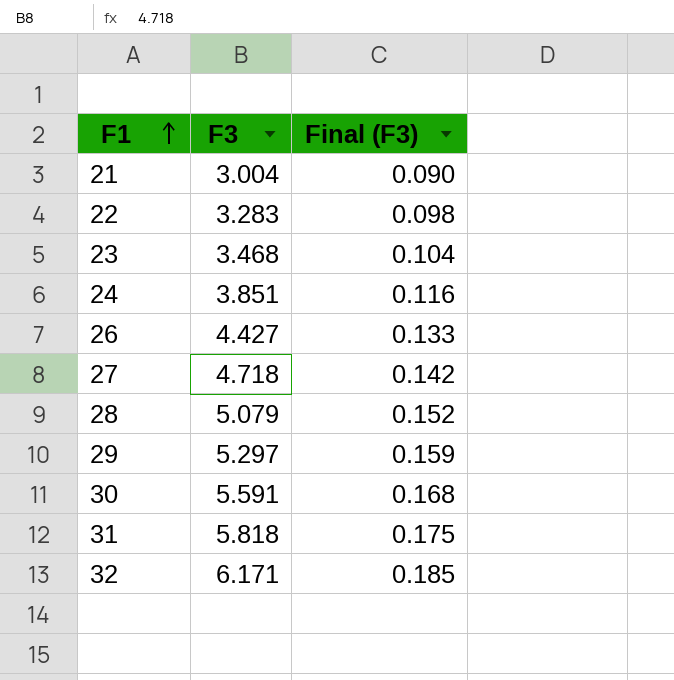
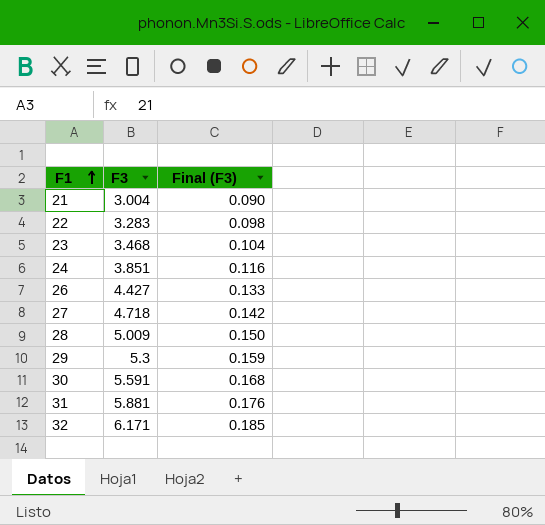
28 | F3: 5.079 -> 5.009
28 | Final (F3): 0.152 -> 0.150
29 | F3: 5.297 -> 5.3
31 | F3: 5.818 -> 5.881
31 | Final (F3): 0.175 -> 0.176

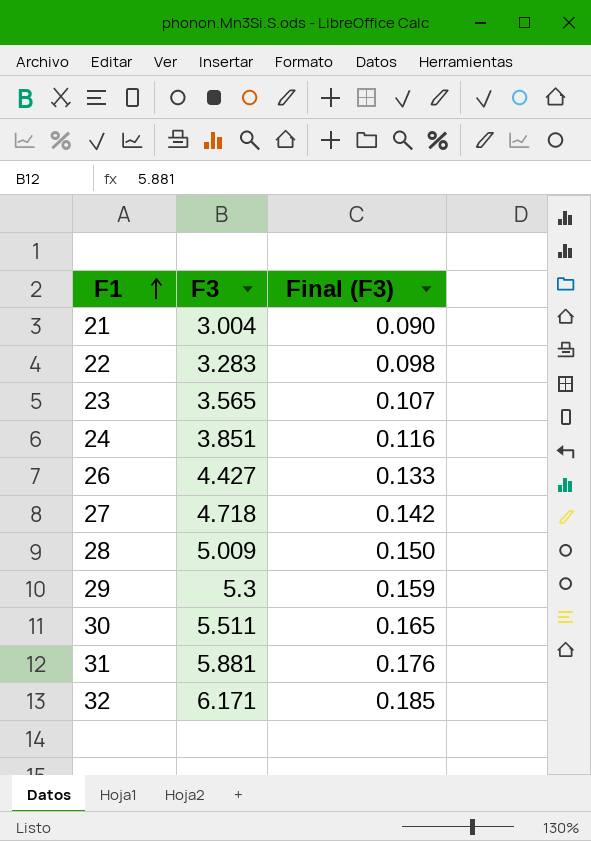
23 | F3: 3.468 -> 3.565
23 | Final (F3): 0.104 -> 0.107
30 | F3: 5.591 -> 5.511
30 | Final (F3): 0.168 -> 0.165

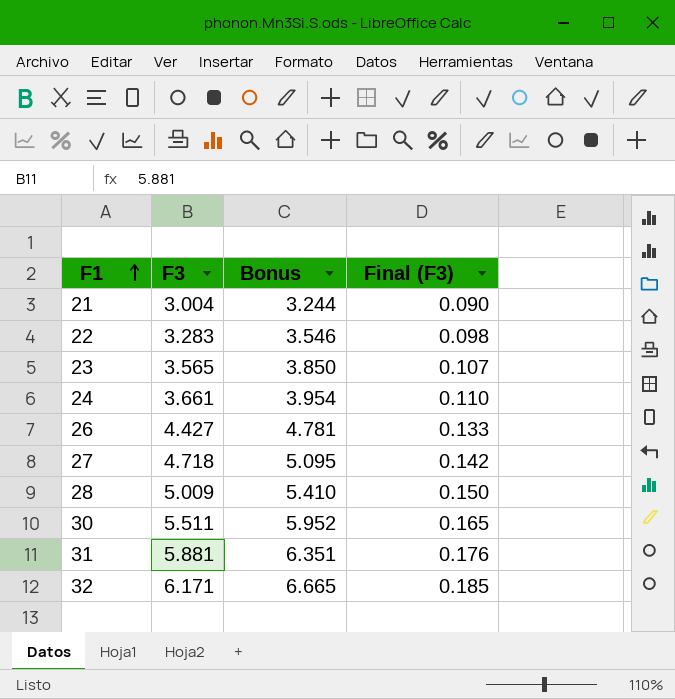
column Bonus | formula: none -> [F3] * 1.08
row 29: 5.3 | 0.159 -> none
24 | F3: 3.851 -> 3.661
24 | Final (F3): 0.116 -> 0.110

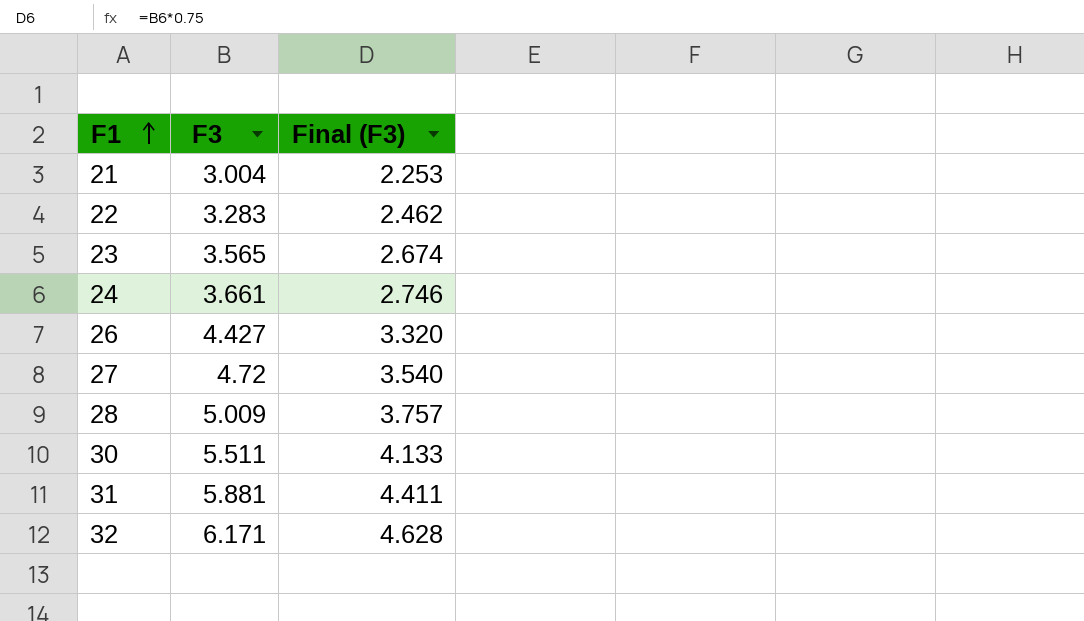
column Bonus | formula: [F3] * 1.08 -> none
column Final (F3) | formula: [F3] * 0.03 -> [F3] * 0.75
27 | F3: 4.718 -> 4.72

